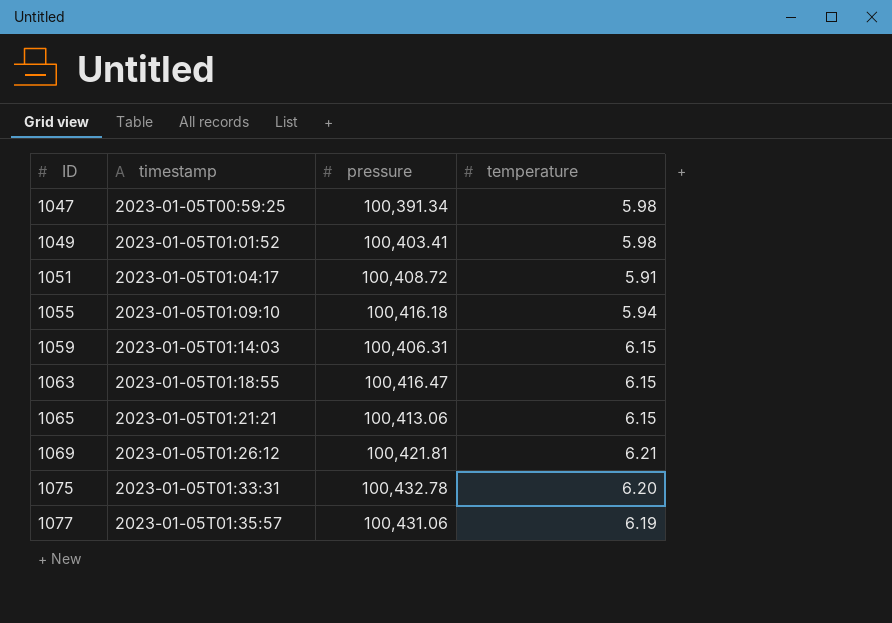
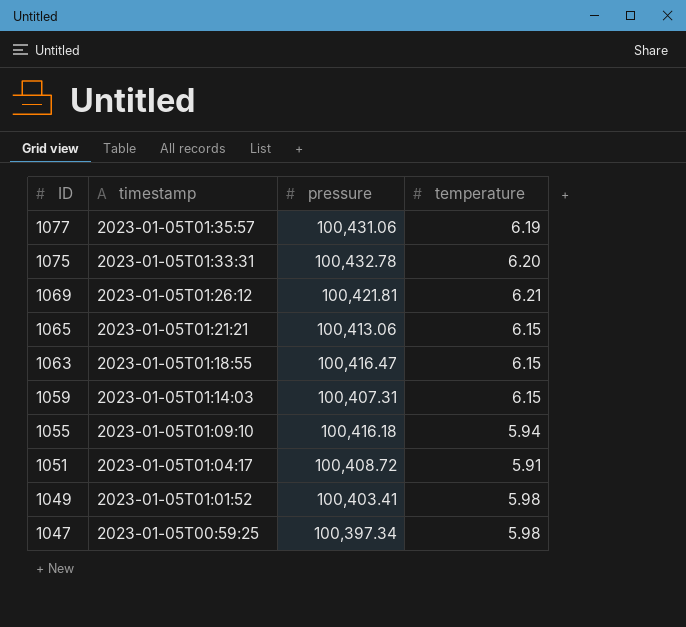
row order: ID ascending -> ID descending
1059 | pressure: 100,406.31 -> 100,407.31
1047 | pressure: 100,391.34 -> 100,397.34

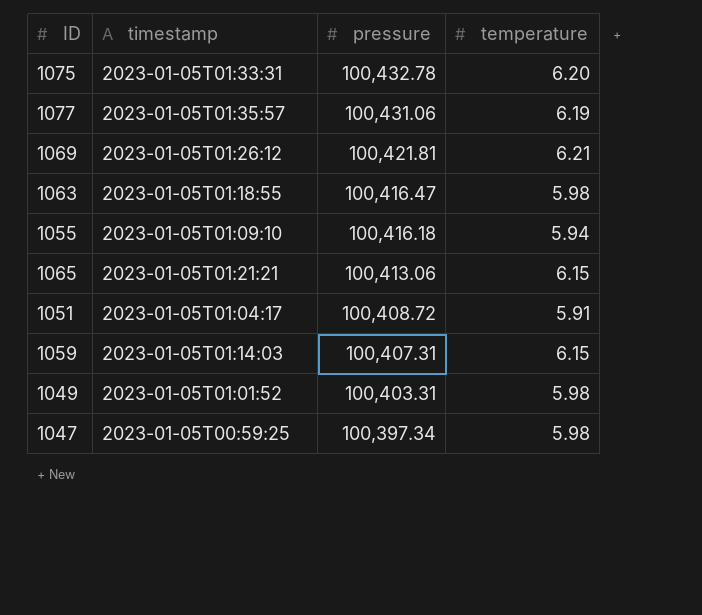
row order: ID descending -> pressure descending
1063 | temperature: 6.15 -> 5.98
1049 | pressure: 100,403.41 -> 100,403.31

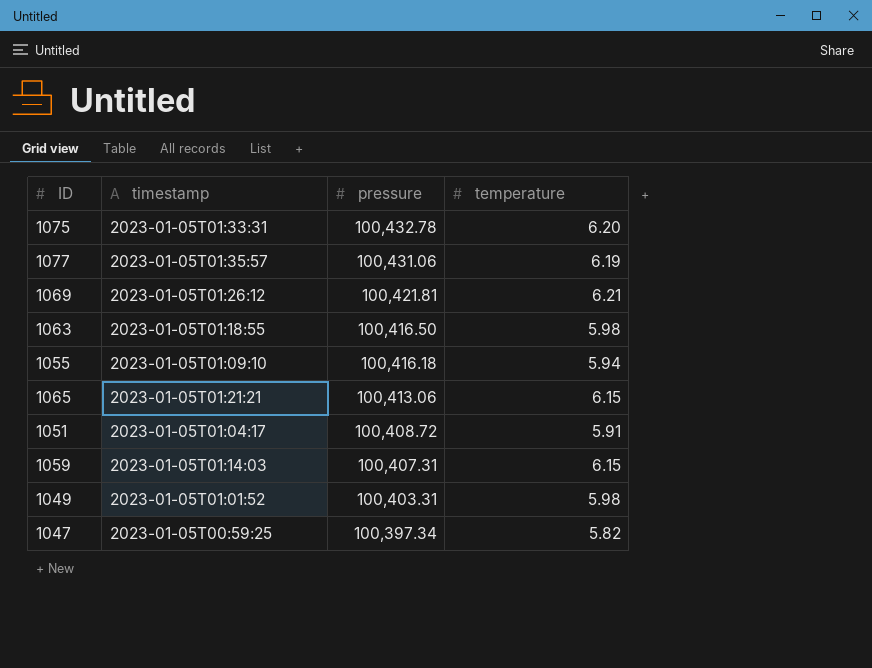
1063 | pressure: 100,416.47 -> 100,416.50
1047 | temperature: 5.98 -> 5.82

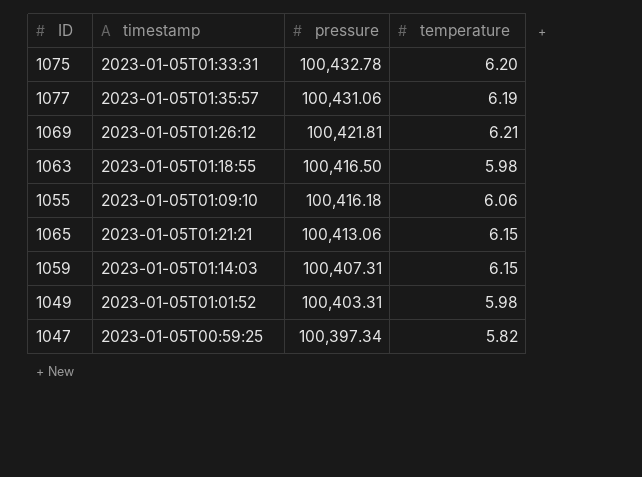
row 1051: 2023-01-05T01:04:17 | 100,408.72 | 5.91 -> none
1055 | temperature: 5.94 -> 6.06

